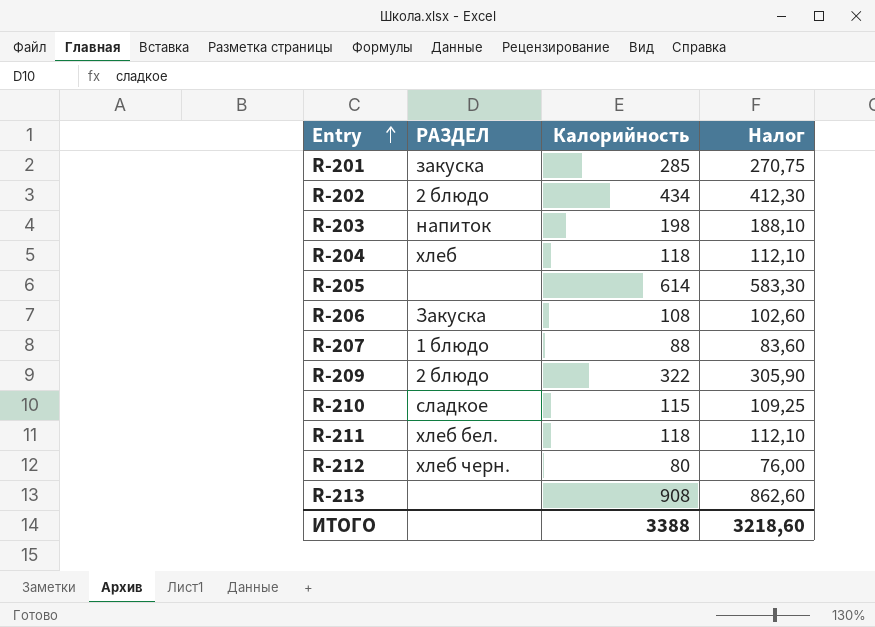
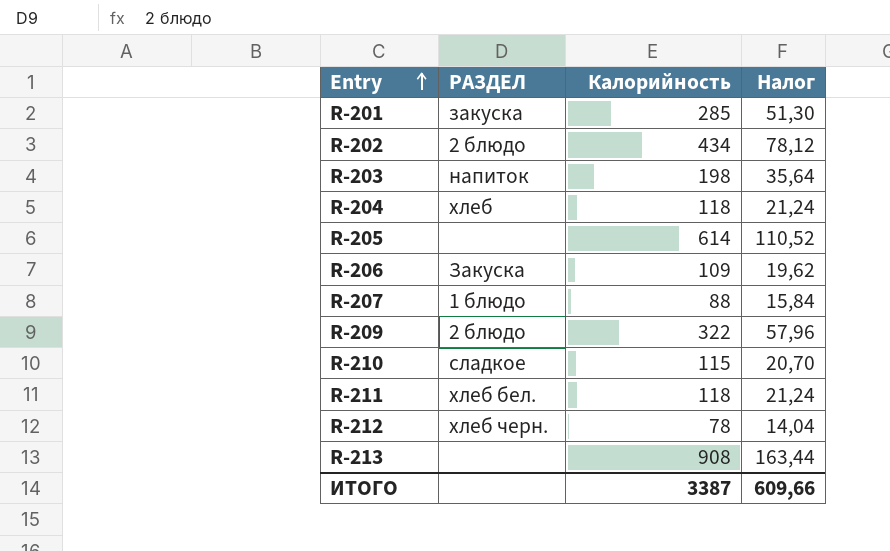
column Налог | formula: [Калорийность] * 0,95 -> [Калорийность] * 0,18
R-206 | Калорийность: 108 -> 109
R-212 | Калорийность: 80 -> 78
ИТОГО | Калорийность: 3388 -> 3387
ИТОГО | Налог: 3218,60 -> 609,66

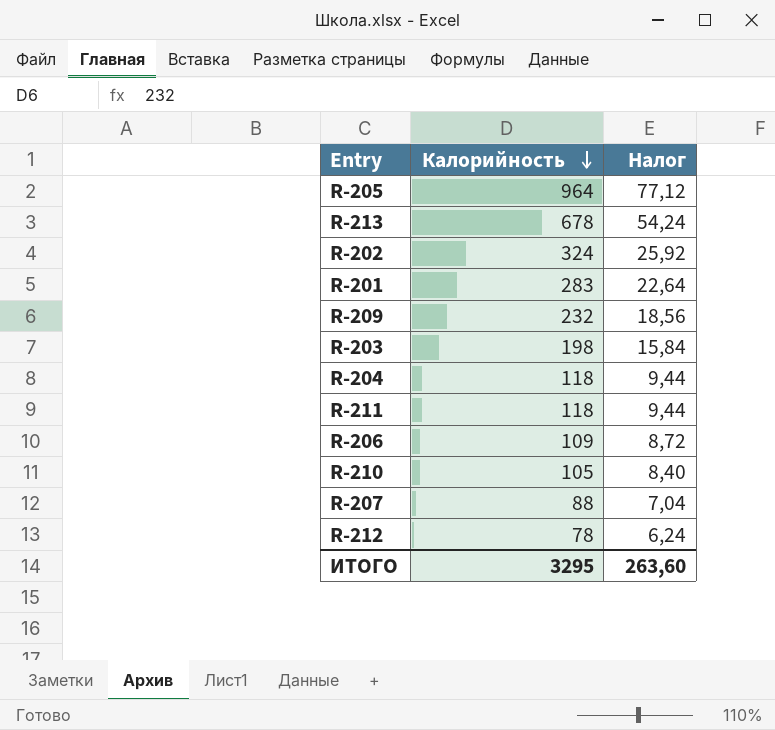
row order: Entry ascending -> Калорийность descending
column РАЗДЕЛ | position: 2 -> none
column Налог | formula: [Калорийность] * 0,18 -> [Калорийность] * 0,08
R-205 | Калорийность: 614 -> 964
R-213 | Калорийность: 908 -> 678
R-202 | Калорийность: 434 -> 324
R-201 | Калорийность: 285 -> 283
R-209 | Калорийность: 322 -> 232
R-210 | Калорийность: 115 -> 105
ИТОГО | Калорийность: 3387 -> 3295
ИТОГО | Налог: 609,66 -> 263,60

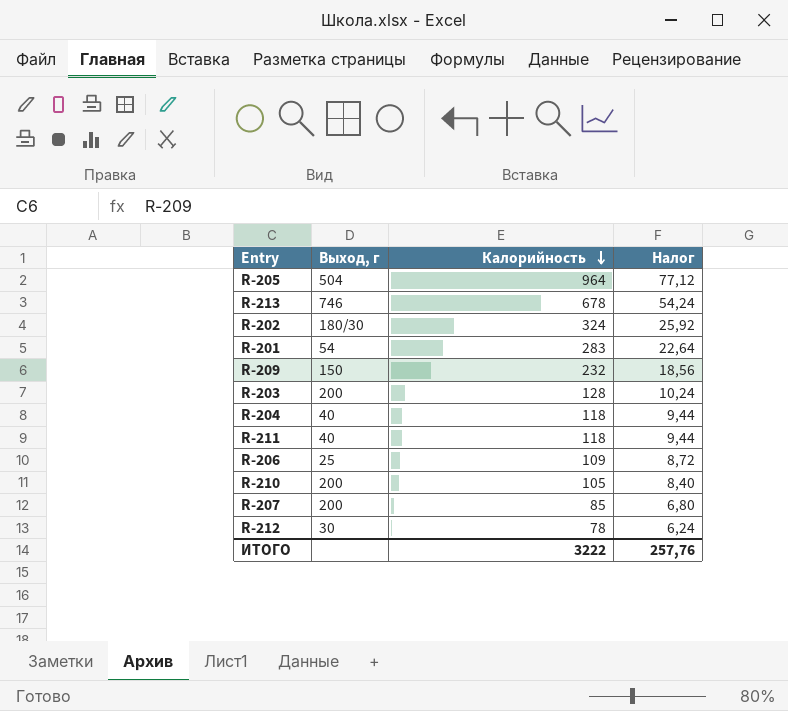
column Выход, г | position: none -> 2
R-203 | Калорийность: 198 -> 128
R-203 | Налог: 15,84 -> 10,24
R-207 | Калорийность: 88 -> 85
R-207 | Налог: 7,04 -> 6,80
ИТОГО | Калорийность: 3295 -> 3222
ИТОГО | Налог: 263,60 -> 257,76

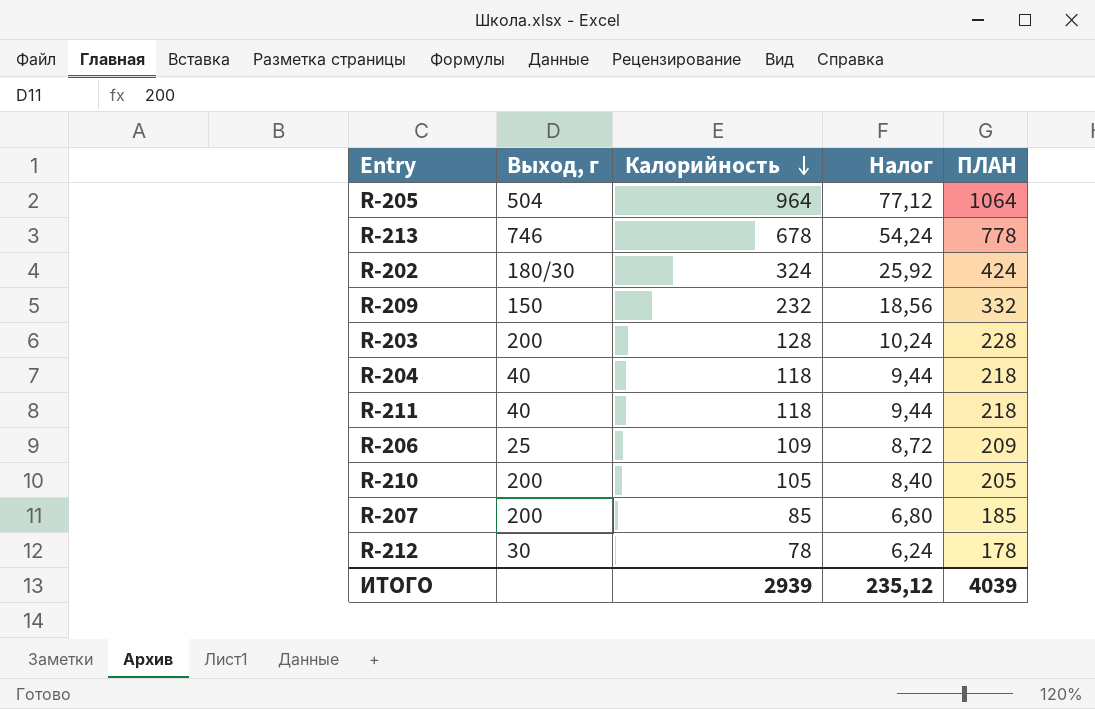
column ПЛАН | formula: none -> [Калорийность] + 100
row R-201: 54 | 283 | 22,64 -> none
ИТОГО | Калорийность: 3222 -> 2939
ИТОГО | Налог: 257,76 -> 235,12

